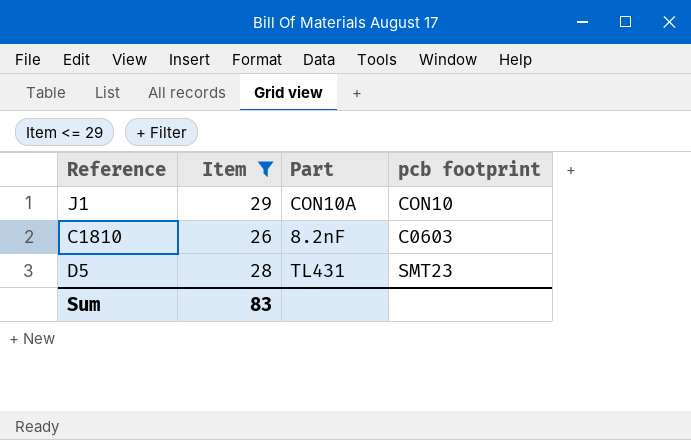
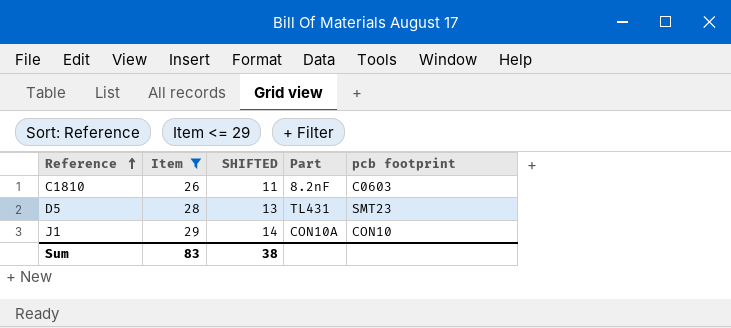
row order: none -> Reference ascending
column SHIFTED | formula: none -> [Item] - 15

